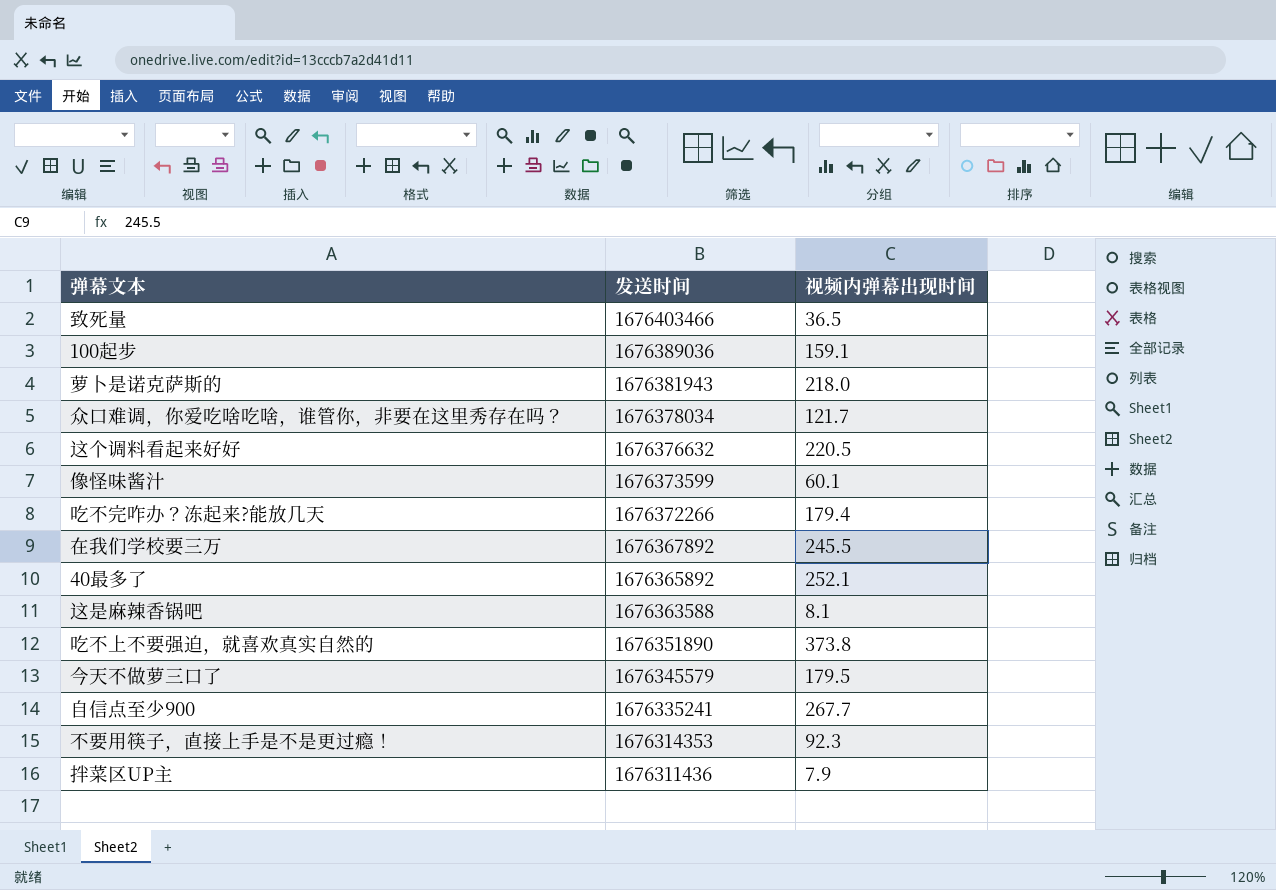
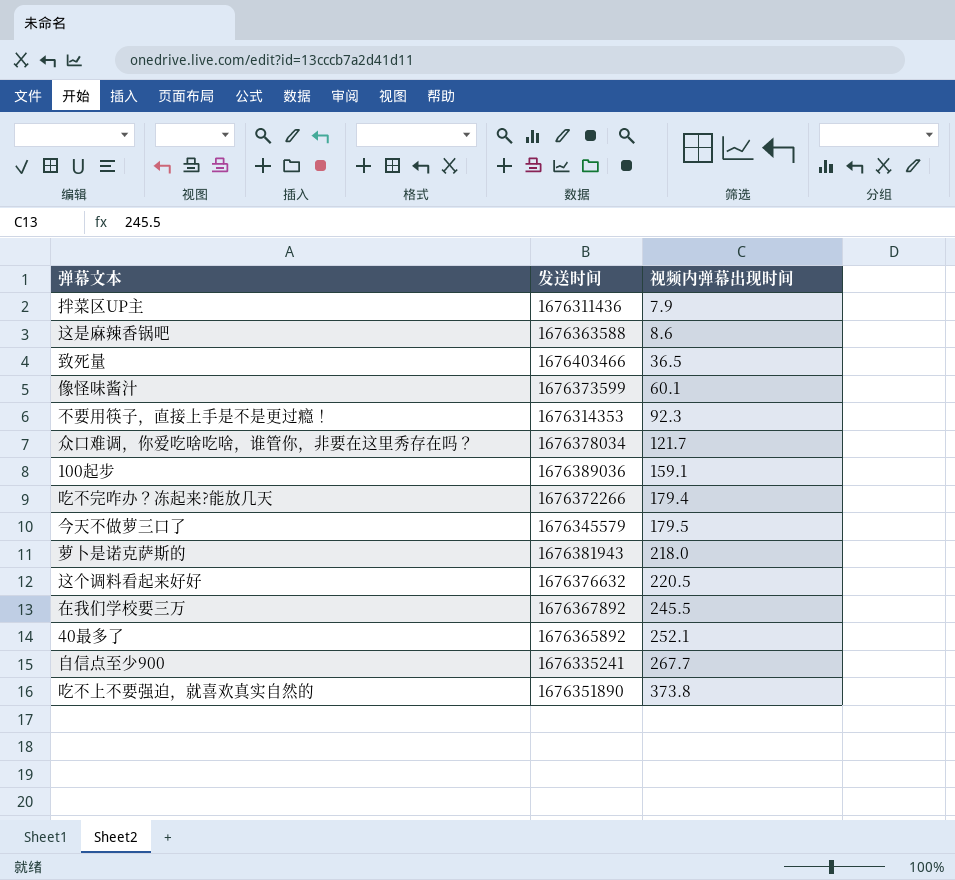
row order: 发送时间 descending -> 视频内弹幕出现时间 ascending
这是麻辣香锅吧 | 视频内弹幕出现时间: 8.1 -> 8.6

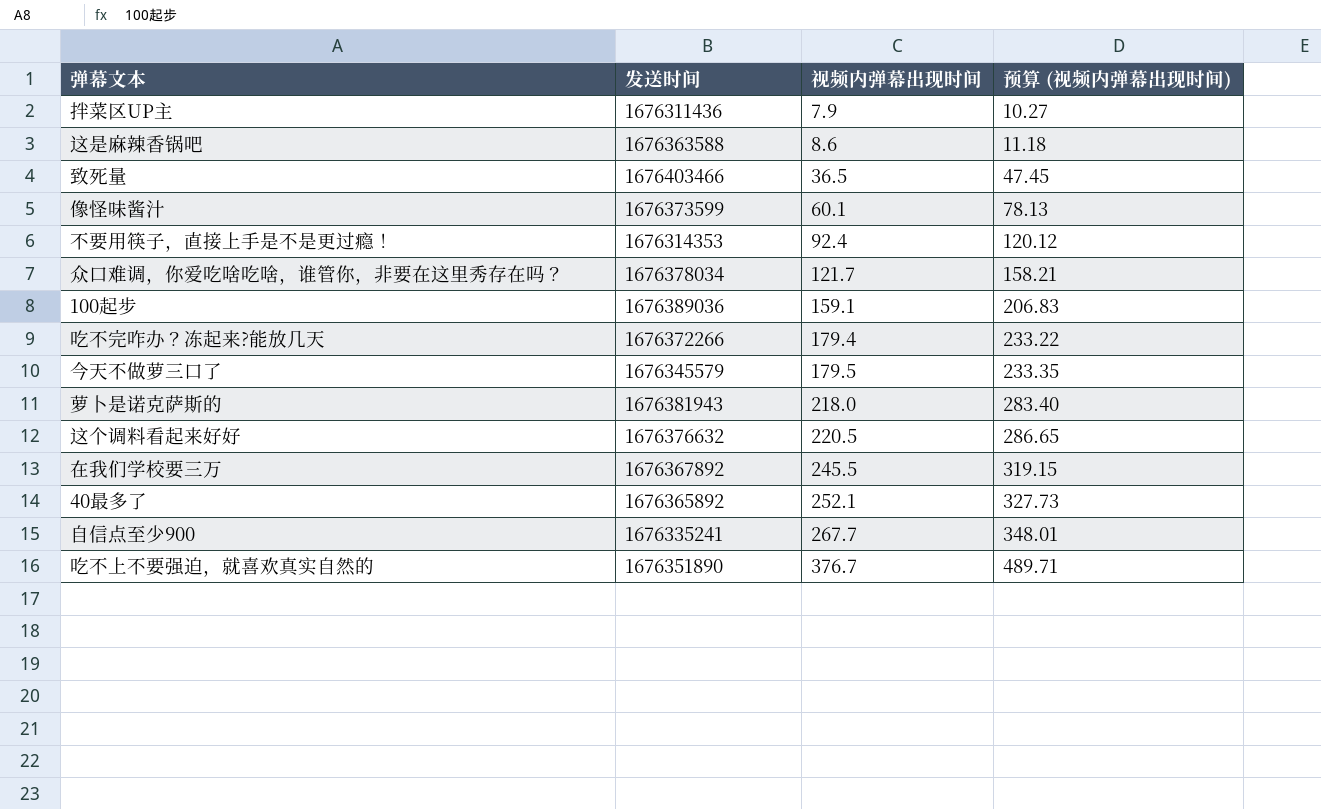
column 预算 (视频内弹幕出现时间) | formula: none -> [视频内弹幕出现时间] * 1.3
不要用筷子，直接上手是不是更过瘾！ | 视频内弹幕出现时间: 92.3 -> 92.4
吃不上不要强迫，就喜欢真实自然的 | 视频内弹幕出现时间: 373.8 -> 376.7

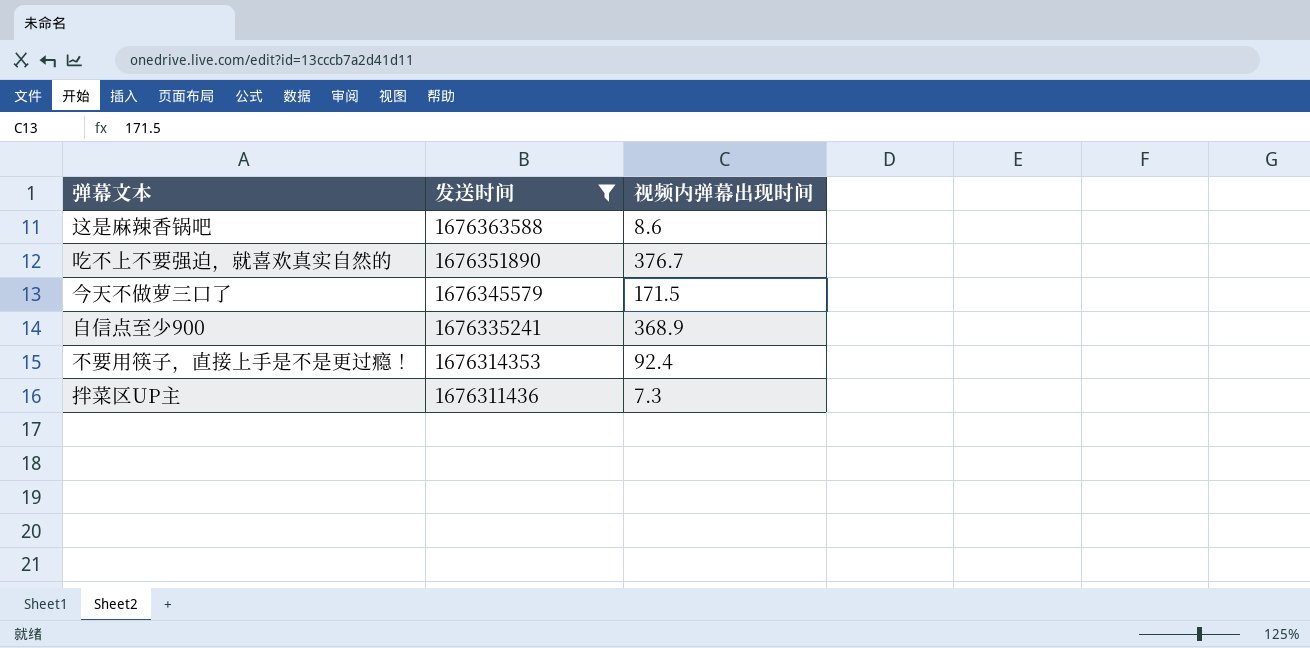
filter: none -> 发送时间 <= 1676363588
row order: 视频内弹幕出现时间 ascending -> 发送时间 descending
column 预算 (视频内弹幕出现时间) | formula: [视频内弹幕出现时间] * 1.3 -> none
今天不做萝三口了 | 视频内弹幕出现时间: 179.5 -> 171.5
自信点至少900 | 视频内弹幕出现时间: 267.7 -> 368.9
拌菜区UP主 | 视频内弹幕出现时间: 7.9 -> 7.3

